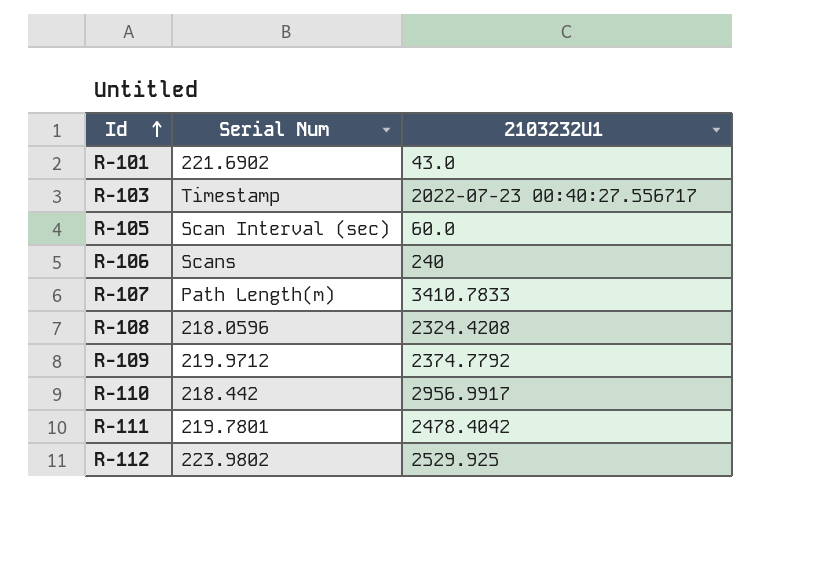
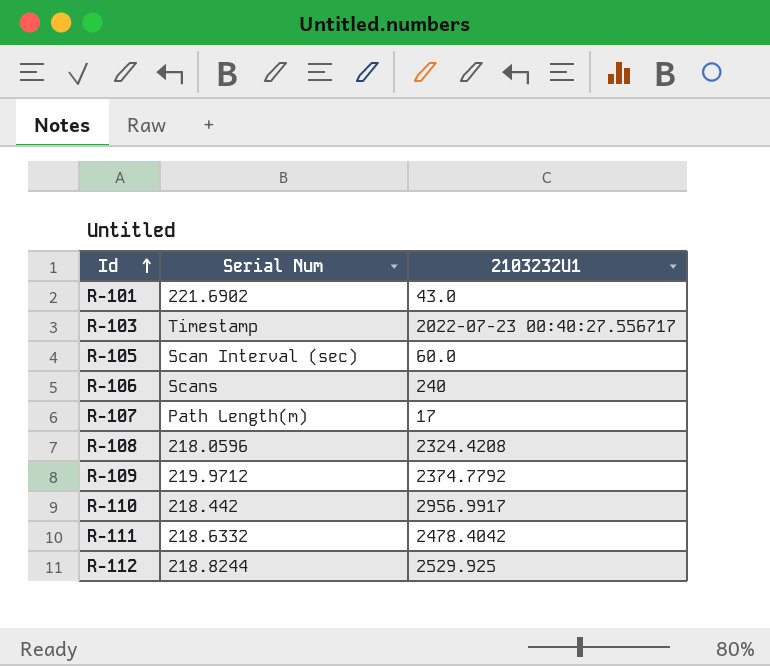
R-107 | 2103232U1: 3410.7833 -> 17
R-111 | Serial Num: 219.7801 -> 218.6332
R-112 | Serial Num: 223.9802 -> 218.8244

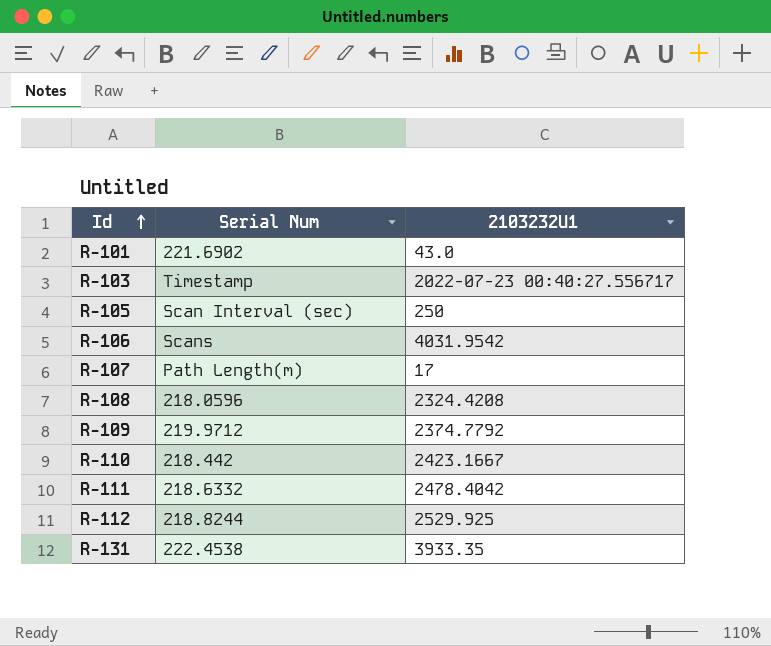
R-105 | 2103232U1: 60.0 -> 250
R-106 | 2103232U1: 240 -> 4031.9542
R-110 | 2103232U1: 2956.9917 -> 2423.1667
row R-131: none -> 222.4538 | 3933.35

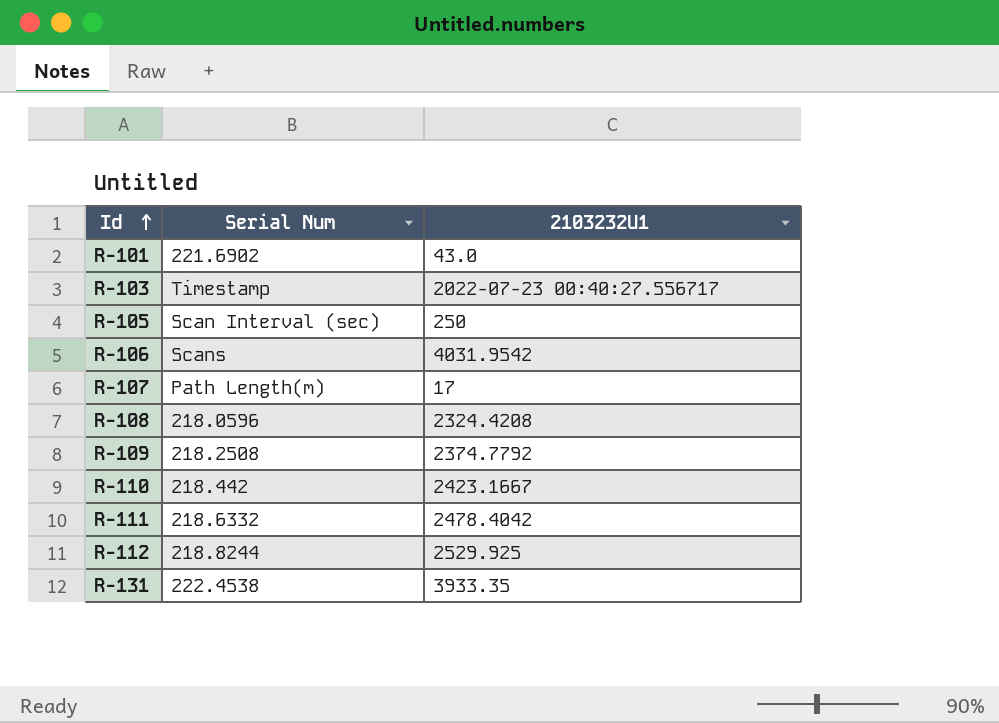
R-109 | Serial Num: 219.9712 -> 218.2508

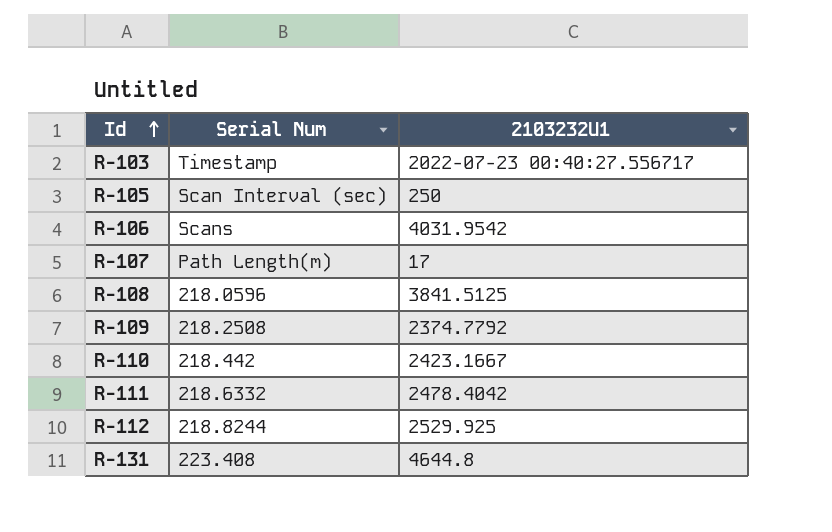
row R-101: 221.6902 | 43.0 -> none
R-108 | 2103232U1: 2324.4208 -> 3841.5125
R-131 | Serial Num: 222.4538 -> 223.408
R-131 | 2103232U1: 3933.35 -> 4644.8

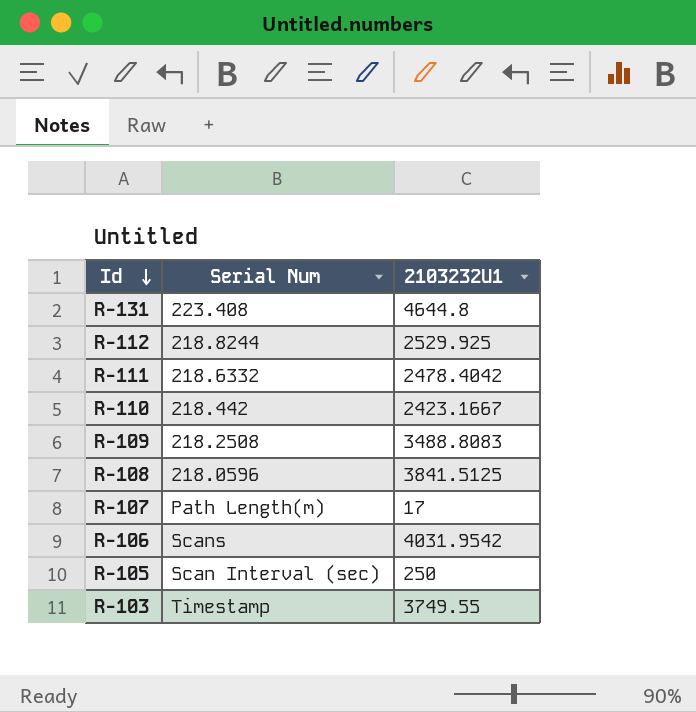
row order: Id ascending -> Id descending
R-109 | 2103232U1: 2374.7792 -> 3488.8083
R-103 | 2103232U1: 2022-07-23 00:40:27.556717 -> 3749.55

